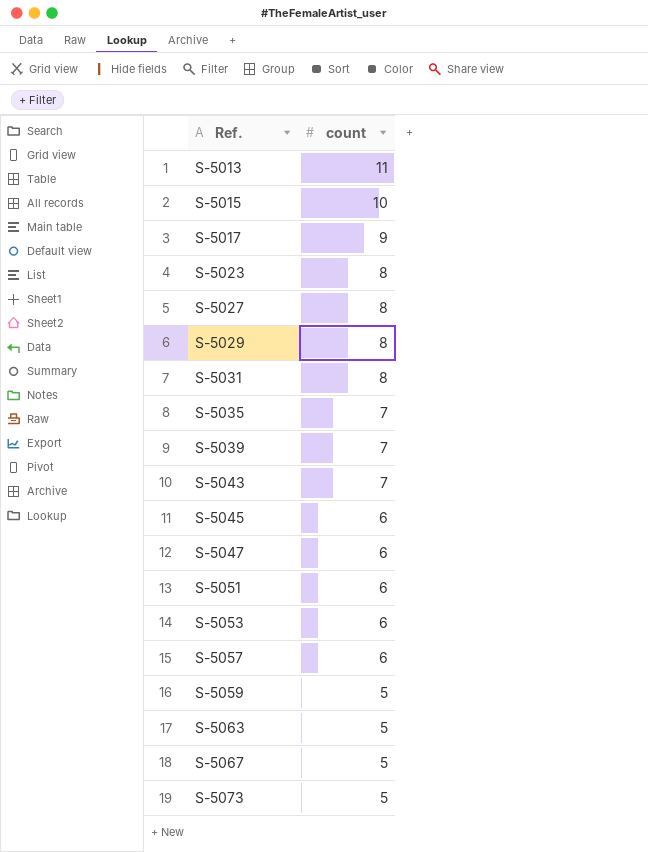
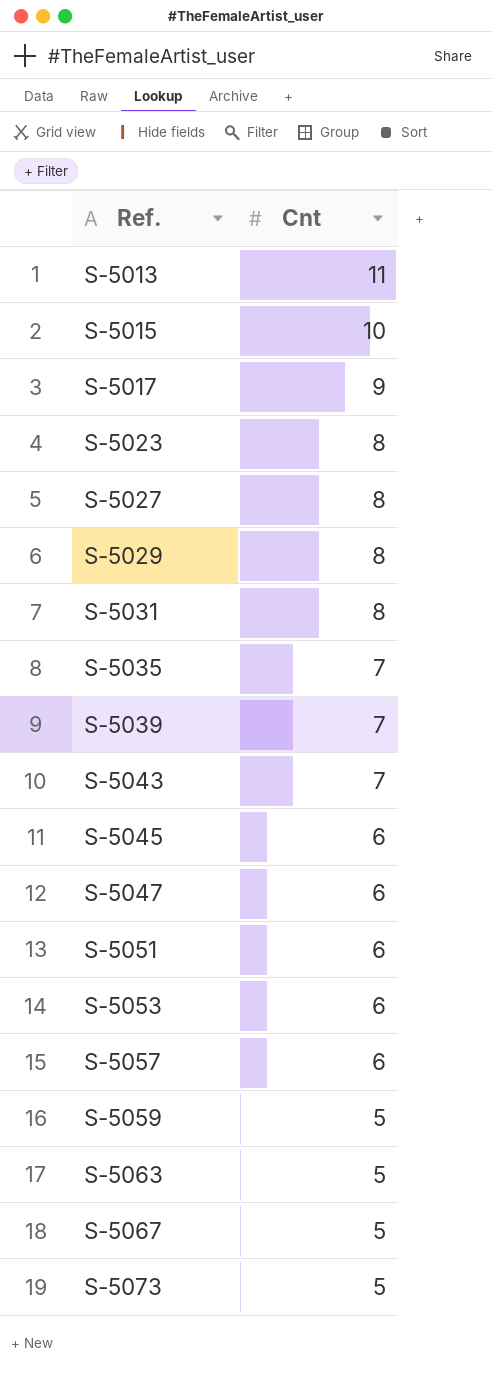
column name: count -> Cnt

